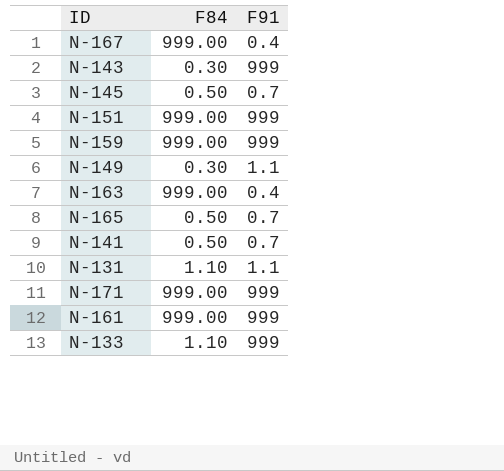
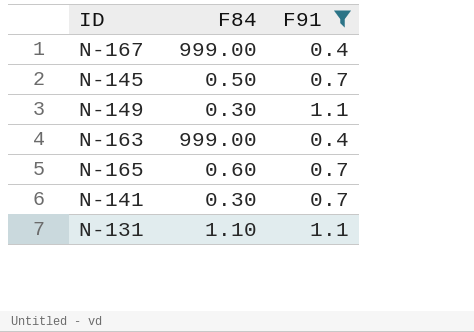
filter: none -> F91 != 999
N-165 | F84: 0.50 -> 0.60
N-141 | F84: 0.50 -> 0.30

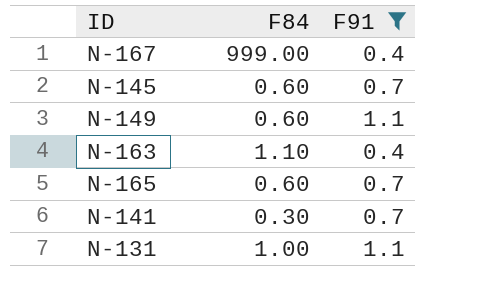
N-145 | F84: 0.50 -> 0.60
N-149 | F84: 0.30 -> 0.60
N-163 | F84: 999.00 -> 1.10
N-131 | F84: 1.10 -> 1.00

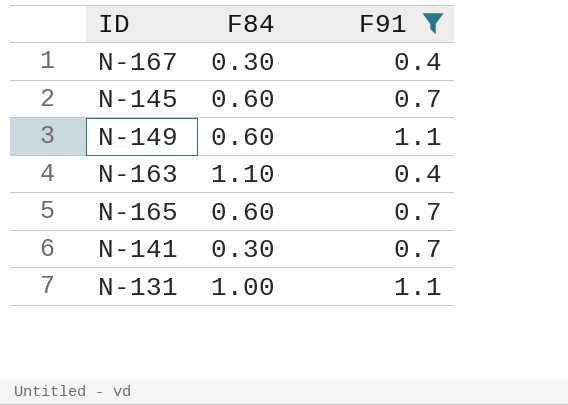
N-167 | F84: 999.00 -> 0.30

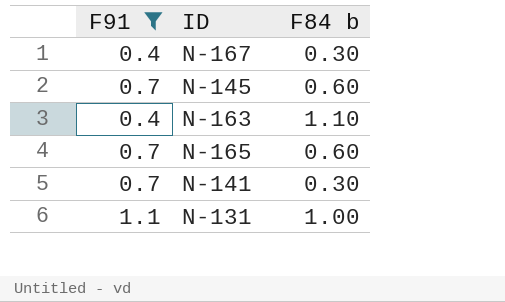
column F91 | position: 3 -> 1
column name: F84 -> F84 b
row N-149: 0.60 | 1.1 -> none

